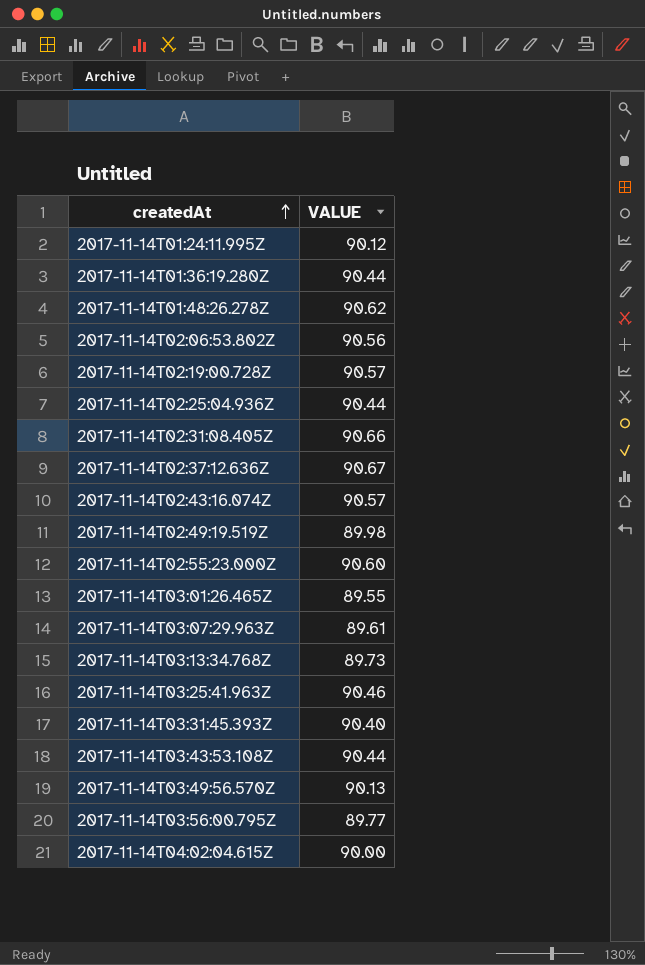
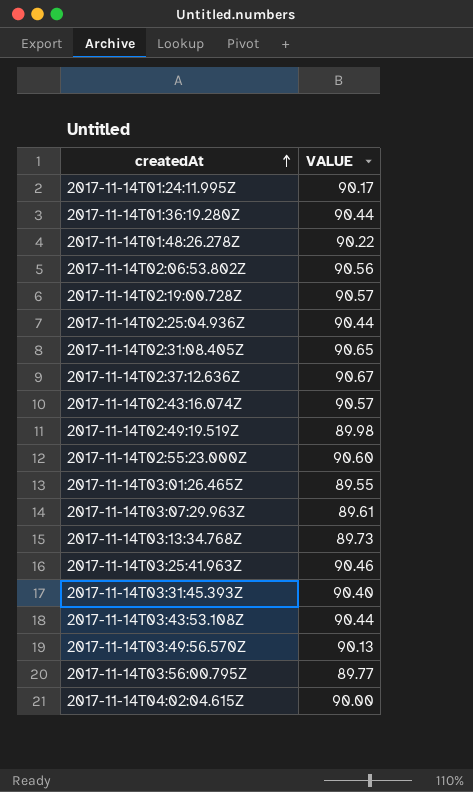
2017-11-14T01:24:11.995Z | VALUE: 90.12 -> 90.17
2017-11-14T01:48:26.278Z | VALUE: 90.62 -> 90.22
2017-11-14T02:31:08.405Z | VALUE: 90.66 -> 90.65

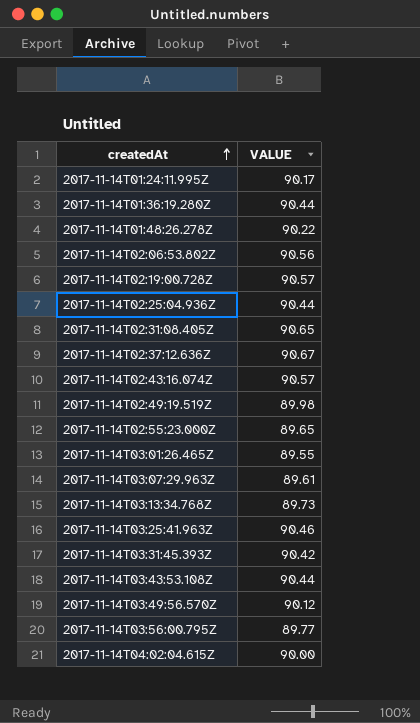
2017-11-14T02:55:23.000Z | VALUE: 90.60 -> 89.65
2017-11-14T03:31:45.393Z | VALUE: 90.40 -> 90.42
2017-11-14T03:49:56.570Z | VALUE: 90.13 -> 90.12

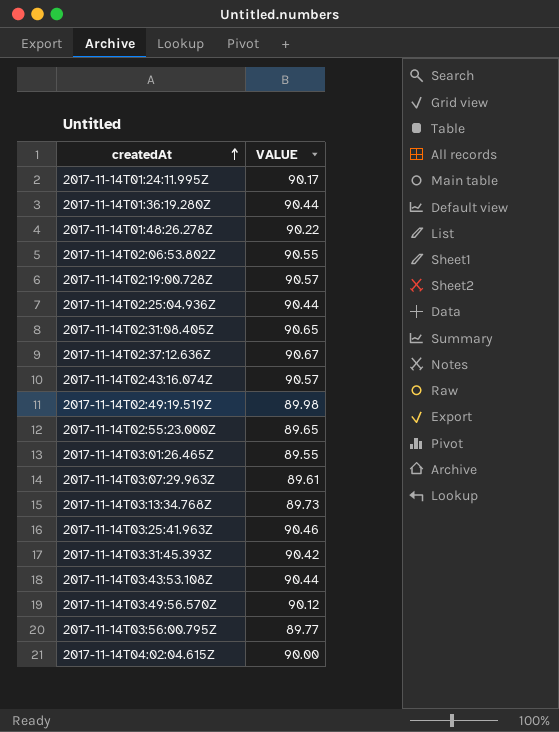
2017-11-14T02:06:53.802Z | VALUE: 90.56 -> 90.55

